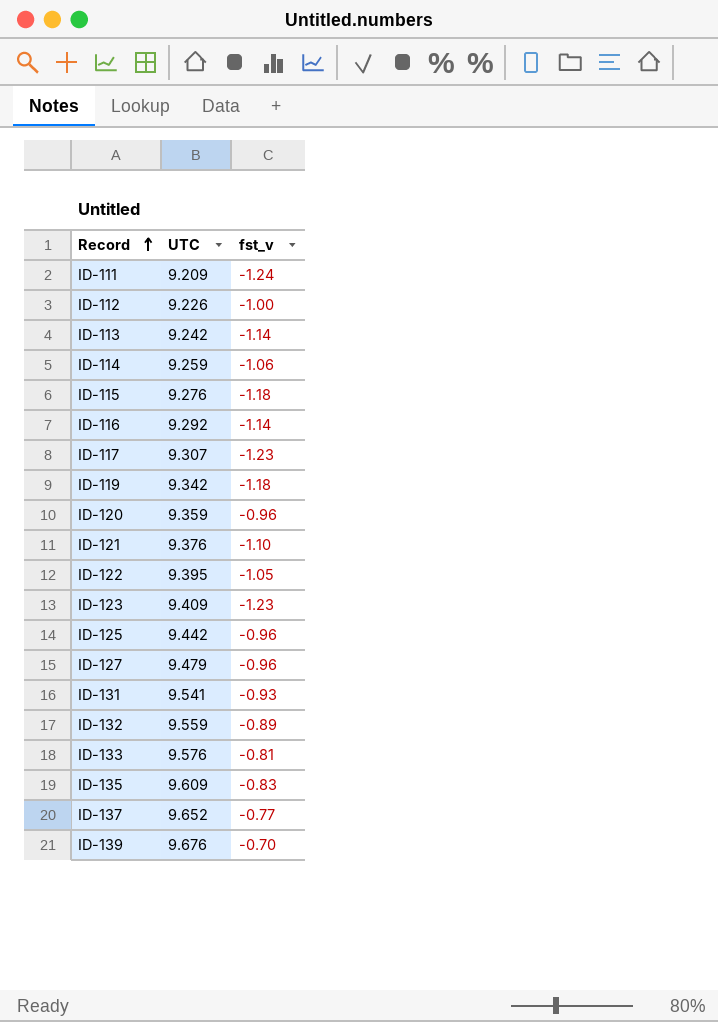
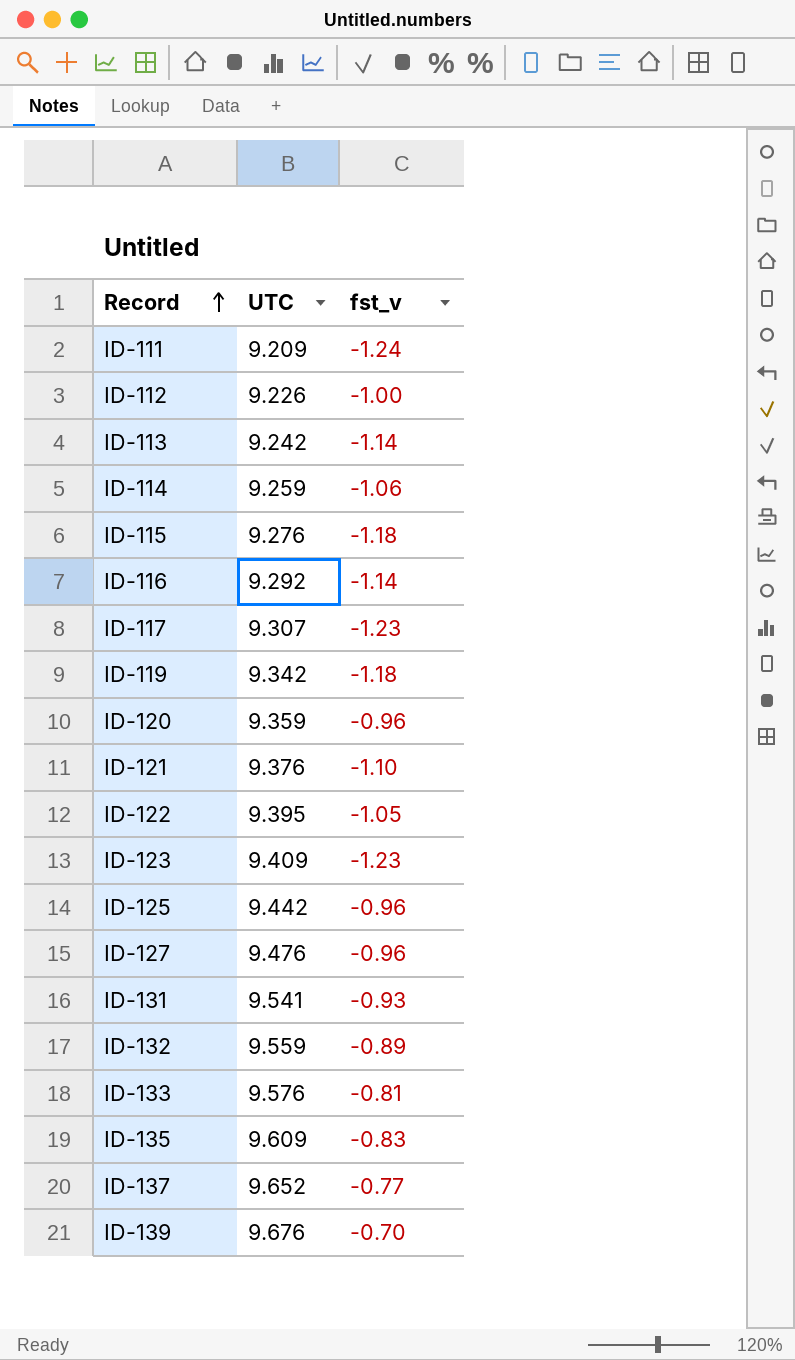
ID-127 | UTC: 9.479 -> 9.476

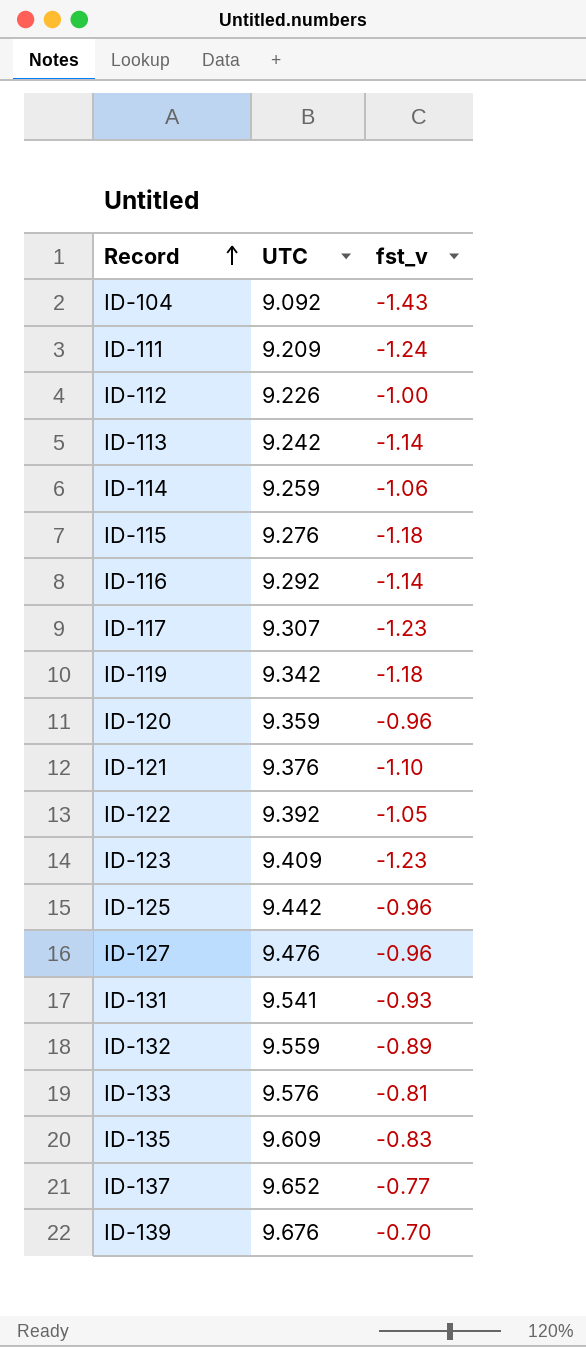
row ID-104: none -> 9.092 | -1.43
ID-122 | UTC: 9.395 -> 9.392

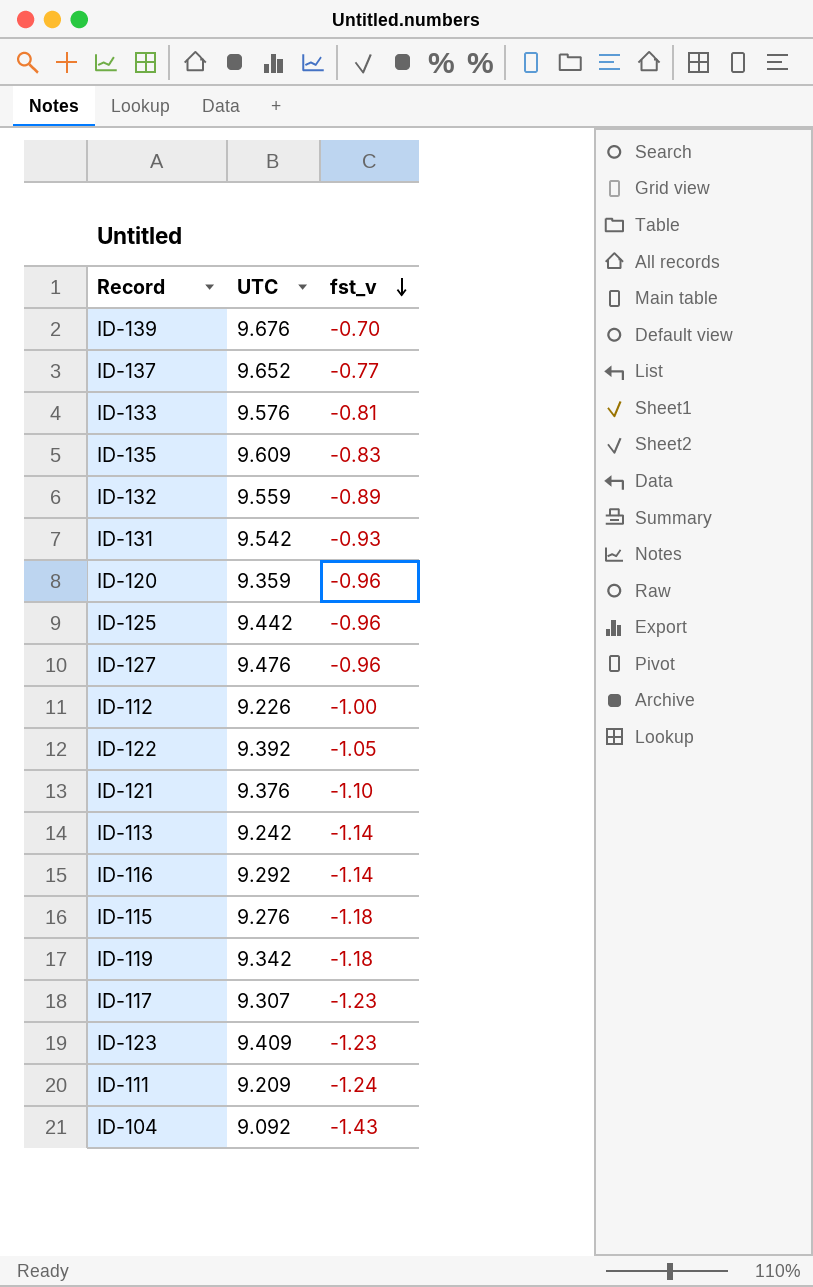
row order: Record ascending -> fst_v descending
row ID-114: 9.259 | -1.06 -> none
ID-131 | UTC: 9.541 -> 9.542

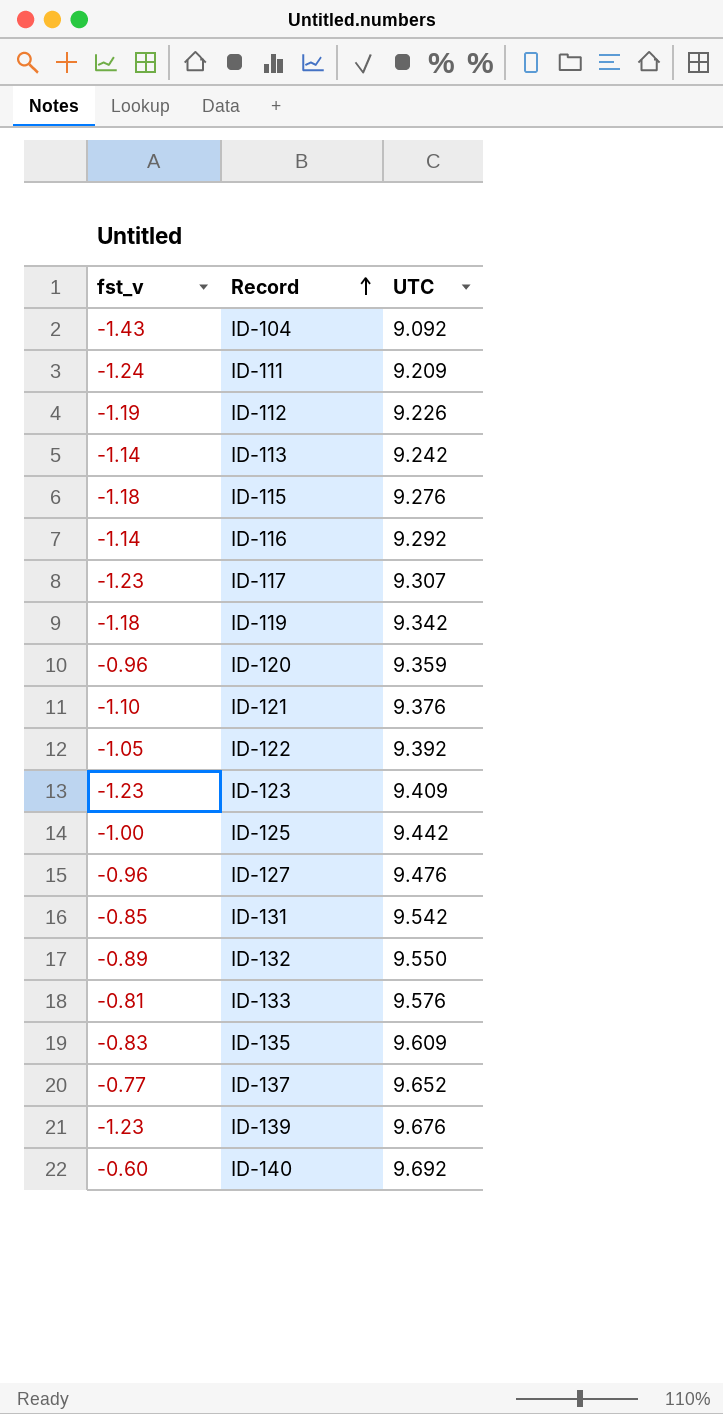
row order: fst_v descending -> Record ascending
column fst_v | position: 3 -> 1
ID-112 | fst_v: -1.00 -> -1.19
ID-125 | fst_v: -0.96 -> -1.00
ID-131 | fst_v: -0.93 -> -0.85
ID-132 | UTC: 9.559 -> 9.550
ID-139 | fst_v: -0.70 -> -1.23
row ID-140: none -> -0.60 | 9.692

